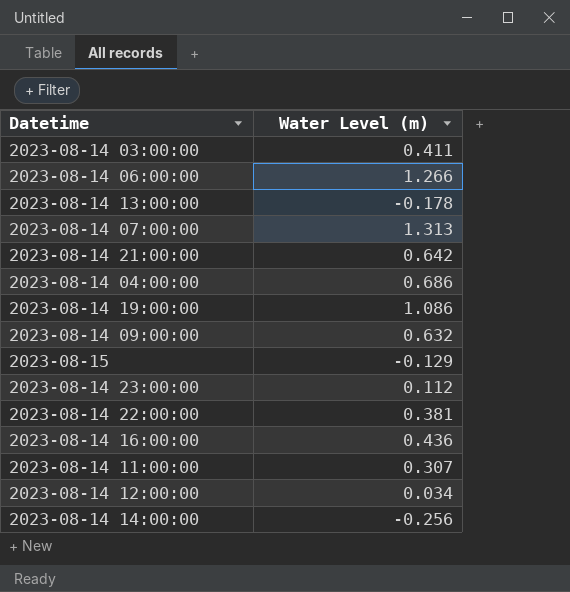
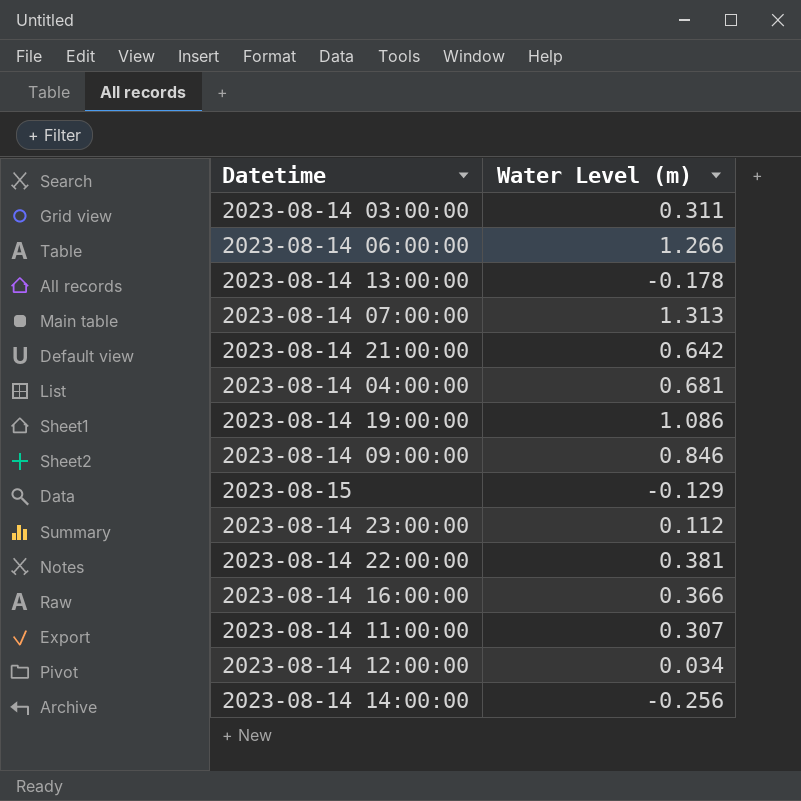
2023-08-14 03:00:00 | Water Level (m): 0.411 -> 0.311
2023-08-14 04:00:00 | Water Level (m): 0.686 -> 0.681
2023-08-14 09:00:00 | Water Level (m): 0.632 -> 0.846
2023-08-14 16:00:00 | Water Level (m): 0.436 -> 0.366

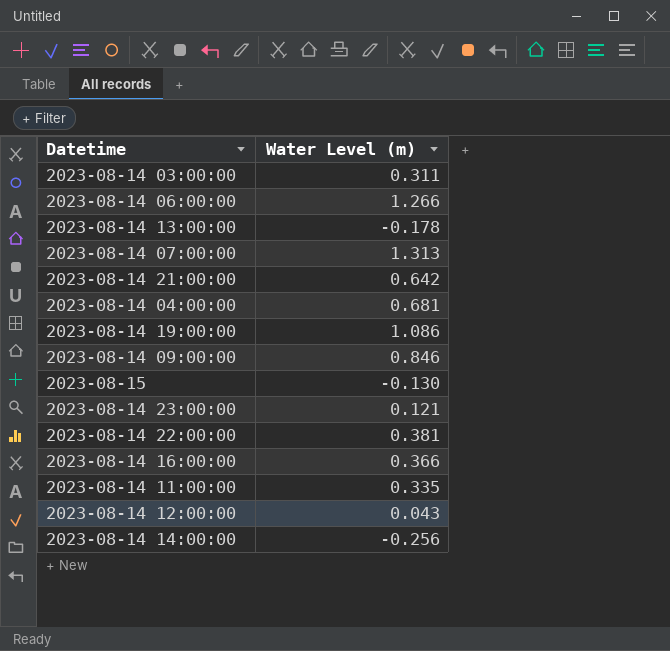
2023-08-15 | Water Level (m): -0.129 -> -0.130
2023-08-14 23:00:00 | Water Level (m): 0.112 -> 0.121
2023-08-14 11:00:00 | Water Level (m): 0.307 -> 0.335
2023-08-14 12:00:00 | Water Level (m): 0.034 -> 0.043

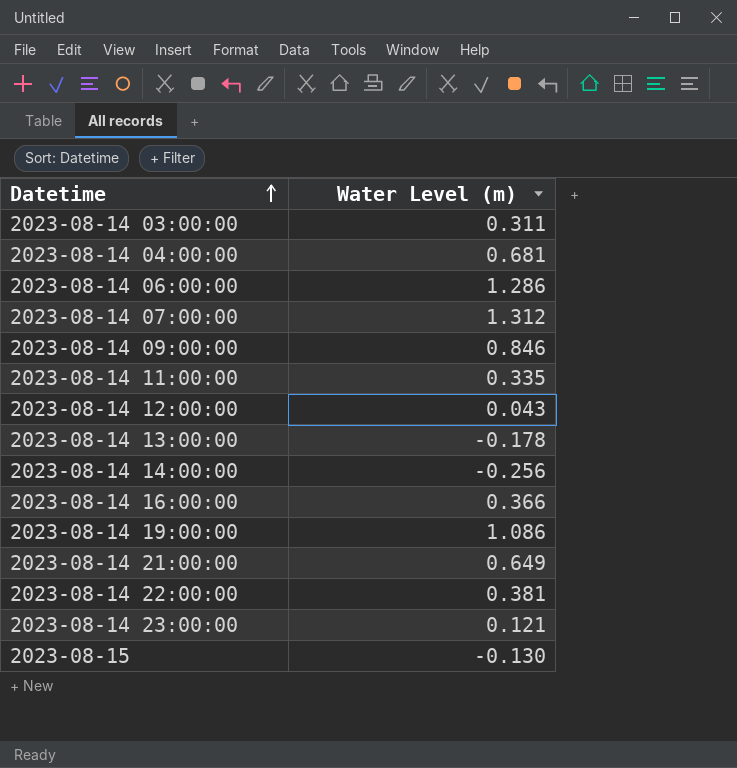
row order: none -> Datetime ascending
2023-08-14 06:00:00 | Water Level (m): 1.266 -> 1.286
2023-08-14 07:00:00 | Water Level (m): 1.313 -> 1.312
2023-08-14 21:00:00 | Water Level (m): 0.642 -> 0.649

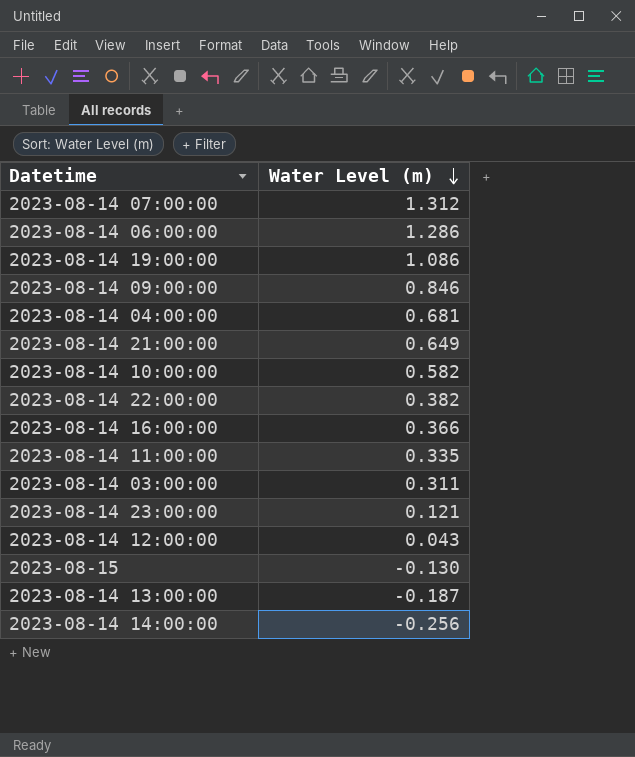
row order: Datetime ascending -> Water Level (m) descending
row 2023-08-14 10:00:00: none -> 0.582
2023-08-14 22:00:00 | Water Level (m): 0.381 -> 0.382
2023-08-14 13:00:00 | Water Level (m): -0.178 -> -0.187

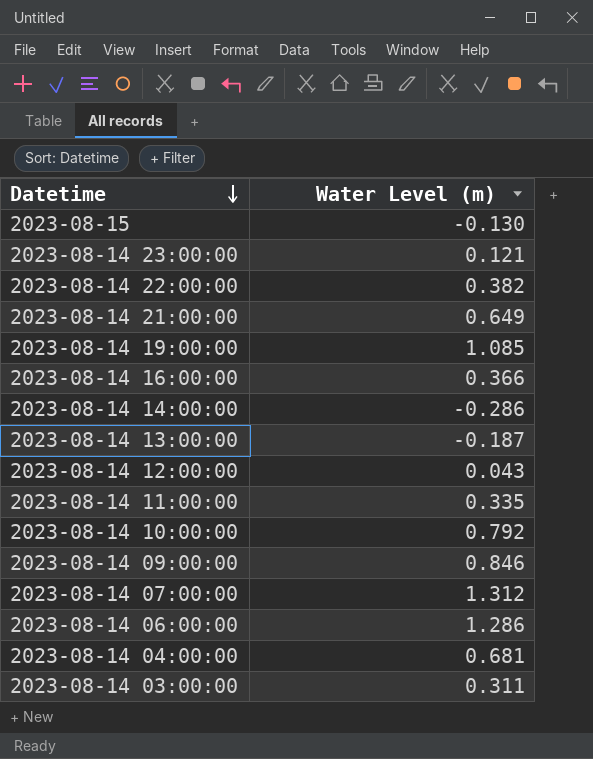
row order: Water Level (m) descending -> Datetime descending
2023-08-14 19:00:00 | Water Level (m): 1.086 -> 1.085
2023-08-14 14:00:00 | Water Level (m): -0.256 -> -0.286
2023-08-14 10:00:00 | Water Level (m): 0.582 -> 0.792

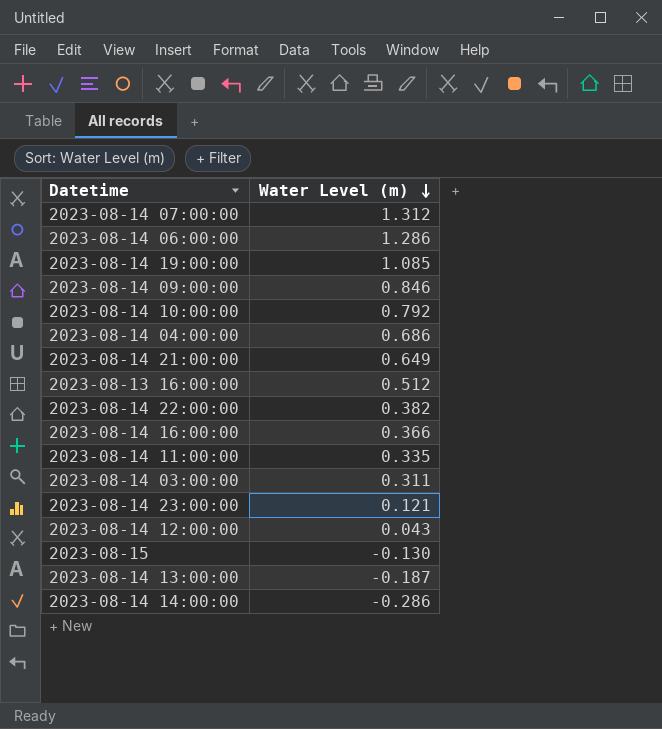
row order: Datetime descending -> Water Level (m) descending
2023-08-14 04:00:00 | Water Level (m): 0.681 -> 0.686
row 2023-08-13 16:00:00: none -> 0.512

